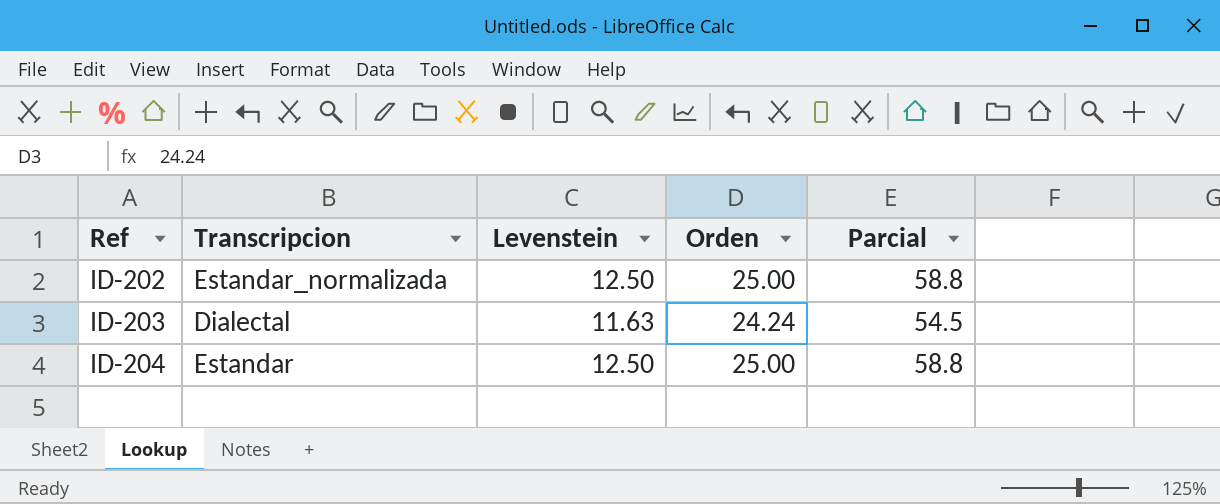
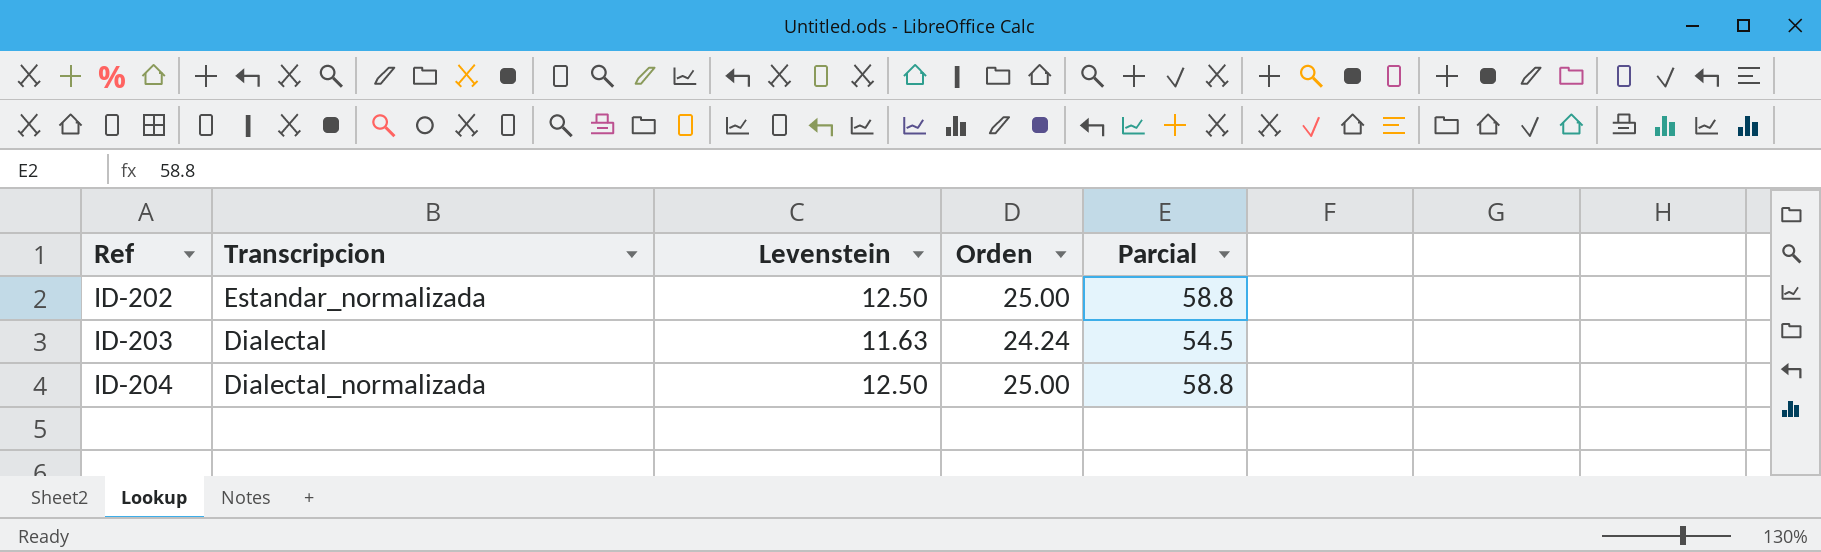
ID-204 | Transcripcion: Estandar -> Dialectal_normalizada

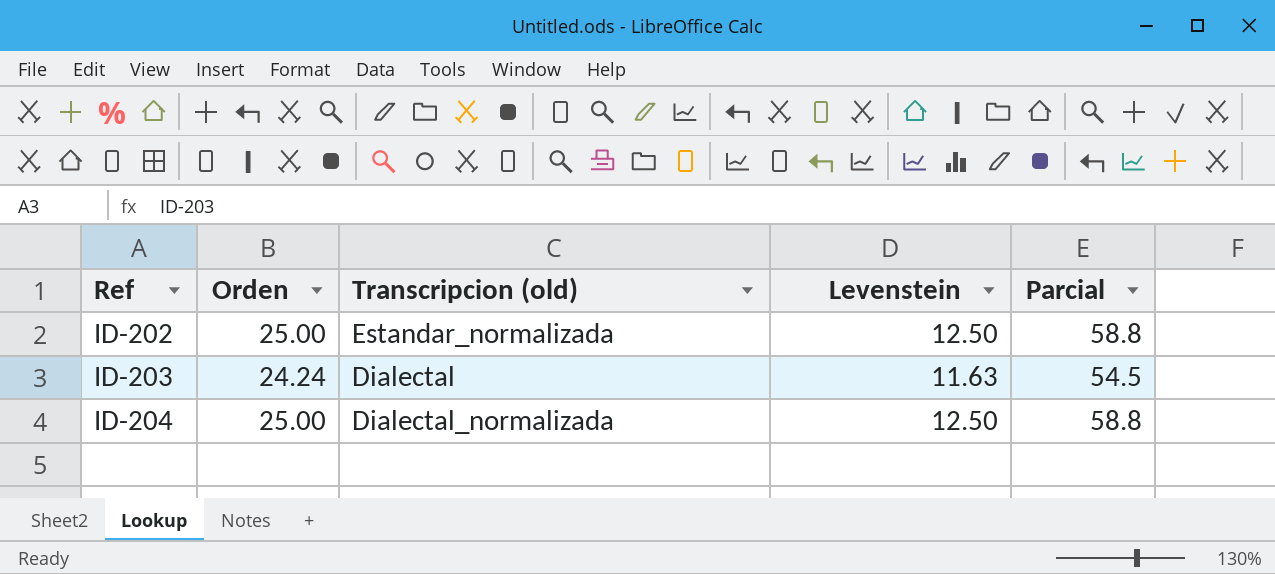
column Orden | position: 4 -> 2
column name: Transcripcion -> Transcripcion (old)

